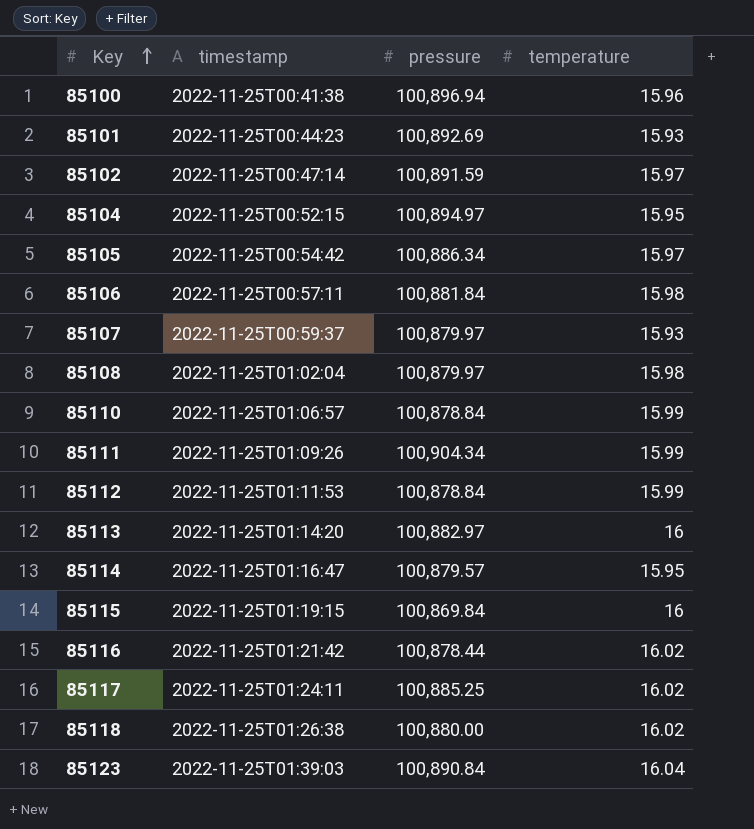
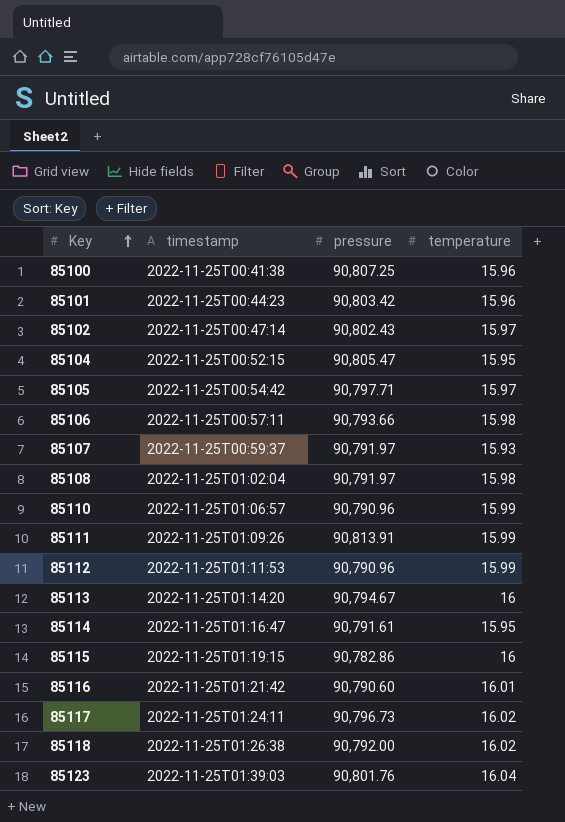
85100 | pressure: 100,896.94 -> 90,807.25
85101 | pressure: 100,892.69 -> 90,803.42
85101 | temperature: 15.93 -> 15.96
85102 | pressure: 100,891.59 -> 90,802.43
85104 | pressure: 100,894.97 -> 90,805.47
85105 | pressure: 100,886.34 -> 90,797.71
85106 | pressure: 100,881.84 -> 90,793.66
85107 | pressure: 100,879.97 -> 90,791.97
85108 | pressure: 100,879.97 -> 90,791.97
85110 | pressure: 100,878.84 -> 90,790.96
85111 | pressure: 100,904.34 -> 90,813.91
85112 | pressure: 100,878.84 -> 90,790.96
85113 | pressure: 100,882.97 -> 90,794.67
85114 | pressure: 100,879.57 -> 90,791.61
85115 | pressure: 100,869.84 -> 90,782.86
85116 | pressure: 100,878.44 -> 90,790.60
85116 | temperature: 16.02 -> 16.01
85117 | pressure: 100,885.25 -> 90,796.73
85118 | pressure: 100,880.00 -> 90,792.00
85123 | pressure: 100,890.84 -> 90,801.76

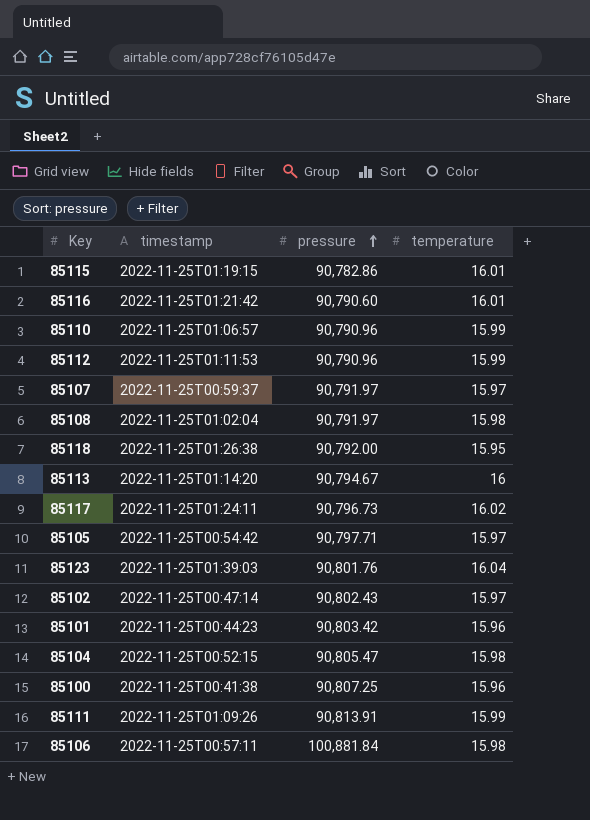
row order: Key ascending -> pressure ascending
row 85114: 2022-11-25T01:16:47 | 90,791.61 | 15.95 -> none
85115 | temperature: 16 -> 16.01
85107 | temperature: 15.93 -> 15.97
85118 | temperature: 16.02 -> 15.95
85104 | temperature: 15.95 -> 15.98
85106 | pressure: 90,793.66 -> 100,881.84

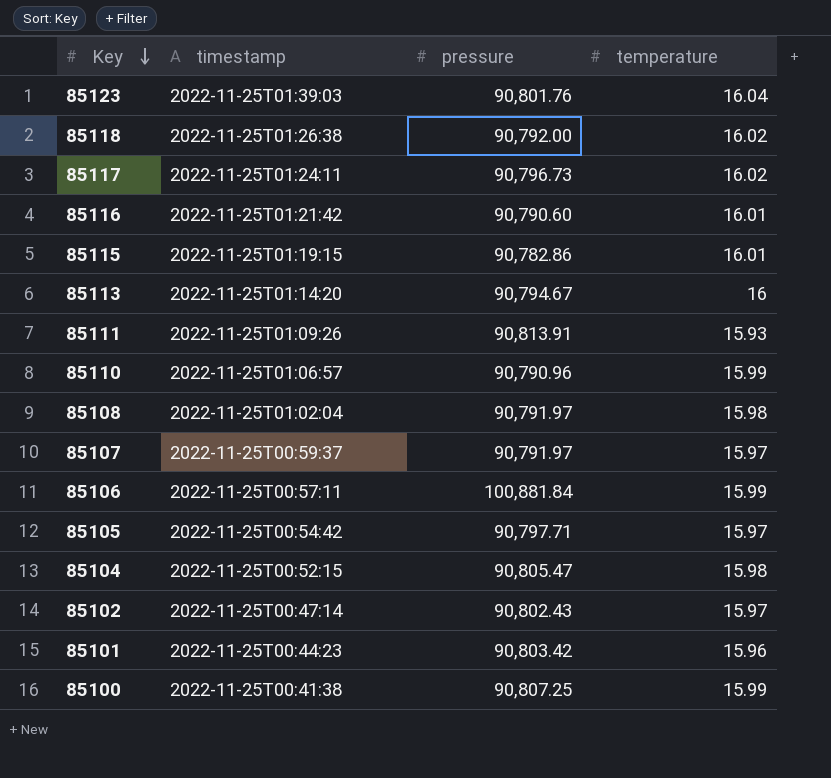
row order: pressure ascending -> Key descending
row 85112: 2022-11-25T01:11:53 | 90,790.96 | 15.99 -> none
85118 | temperature: 15.95 -> 16.02
85111 | temperature: 15.99 -> 15.93
85106 | temperature: 15.98 -> 15.99
85100 | temperature: 15.96 -> 15.99

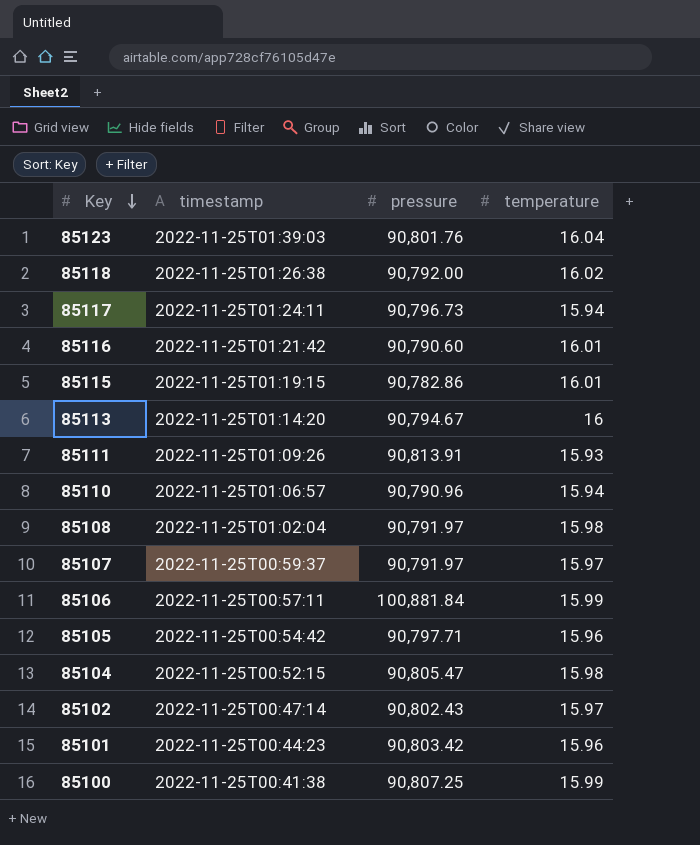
85117 | temperature: 16.02 -> 15.94
85110 | temperature: 15.99 -> 15.94
85105 | temperature: 15.97 -> 15.96

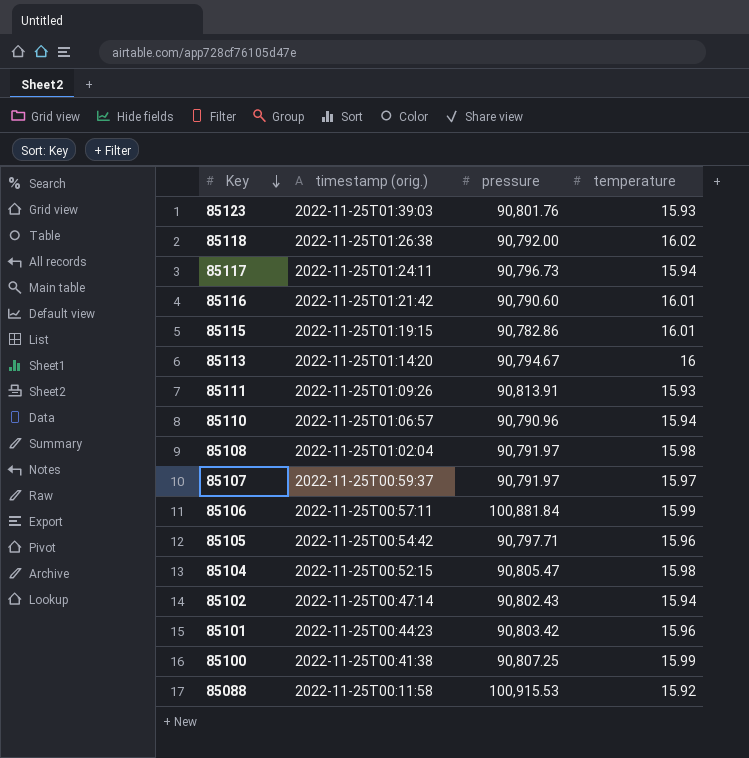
column name: timestamp -> timestamp (orig.)
85123 | temperature: 16.04 -> 15.93
85102 | temperature: 15.97 -> 15.94
row 85088: none -> 2022-11-25T00:11:58 | 100,915.53 | 15.92

